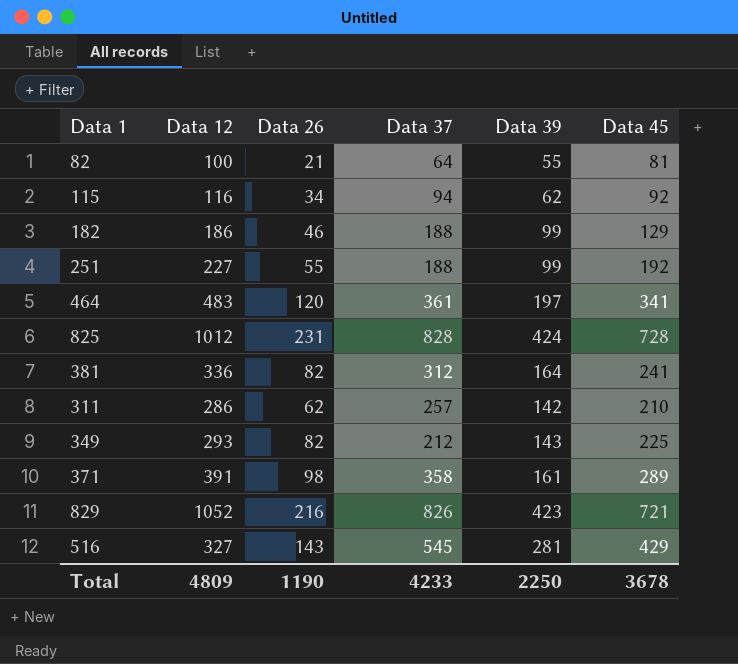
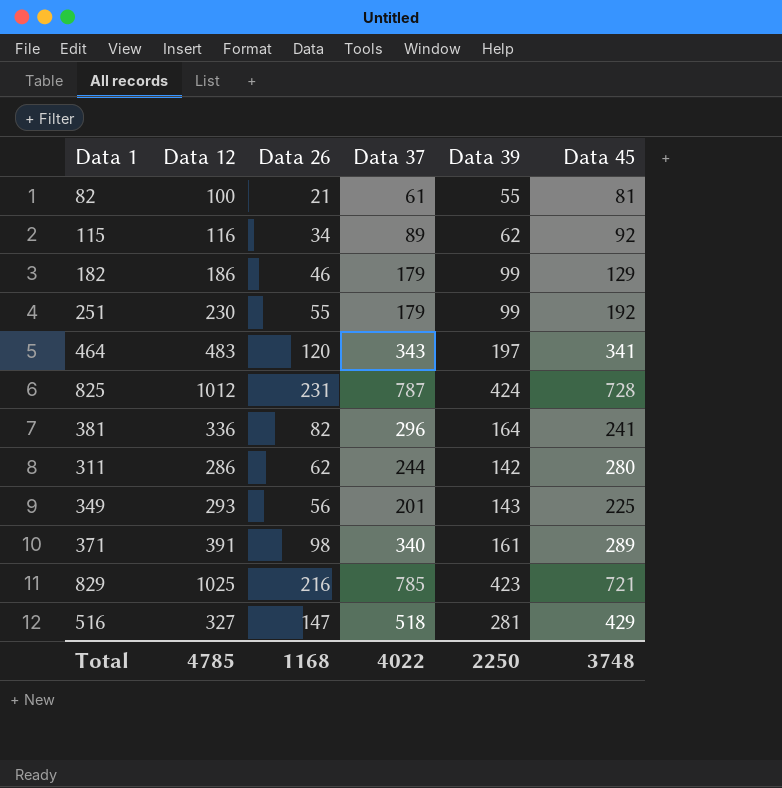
82 | Data 37: 64 -> 61
115 | Data 37: 94 -> 89
182 | Data 37: 188 -> 179
251 | Data 12: 227 -> 230
251 | Data 37: 188 -> 179
464 | Data 37: 361 -> 343
825 | Data 37: 828 -> 787
381 | Data 37: 312 -> 296
311 | Data 37: 257 -> 244
311 | Data 45: 210 -> 280
349 | Data 26: 82 -> 56
349 | Data 37: 212 -> 201
371 | Data 37: 358 -> 340
829 | Data 12: 1052 -> 1025
829 | Data 37: 826 -> 785
516 | Data 26: 143 -> 147
516 | Data 37: 545 -> 518
Total | Data 12: 4809 -> 4785
Total | Data 26: 1190 -> 1168
Total | Data 37: 4233 -> 4022
Total | Data 45: 3678 -> 3748

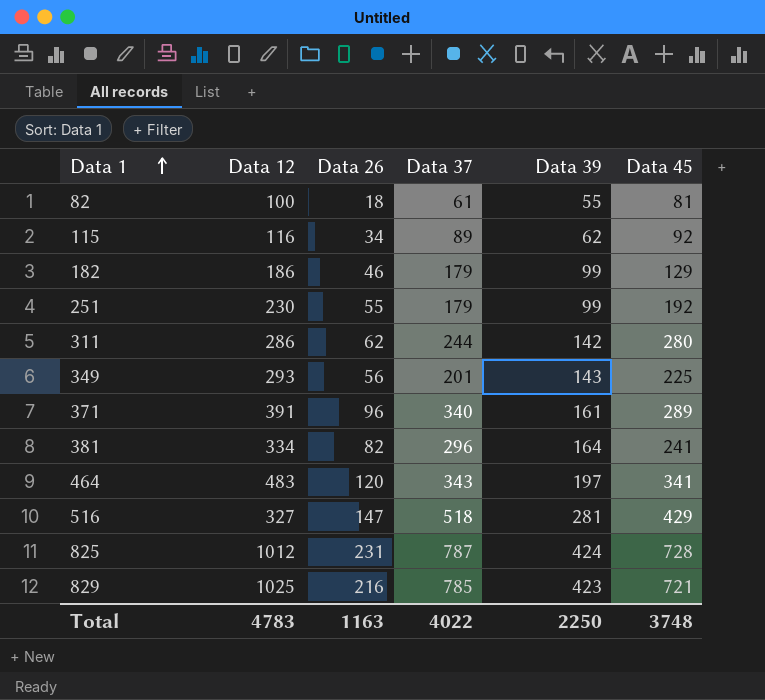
row order: none -> Data 1 ascending
82 | Data 26: 21 -> 18
371 | Data 26: 98 -> 96
381 | Data 12: 336 -> 334
Total | Data 12: 4785 -> 4783
Total | Data 26: 1168 -> 1163

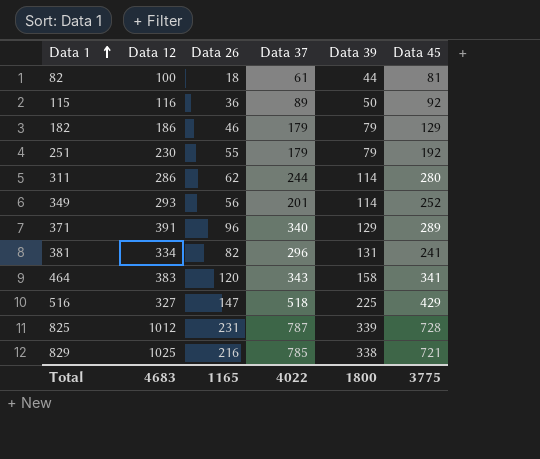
82 | Data 39: 55 -> 44
115 | Data 26: 34 -> 36
115 | Data 39: 62 -> 50
182 | Data 39: 99 -> 79
251 | Data 39: 99 -> 79
311 | Data 39: 142 -> 114
349 | Data 39: 143 -> 114
349 | Data 45: 225 -> 252
371 | Data 39: 161 -> 129
381 | Data 39: 164 -> 131
464 | Data 12: 483 -> 383
464 | Data 39: 197 -> 158
516 | Data 39: 281 -> 225
825 | Data 39: 424 -> 339
829 | Data 39: 423 -> 338
Total | Data 12: 4783 -> 4683
Total | Data 26: 1163 -> 1165
Total | Data 39: 2250 -> 1800
Total | Data 45: 3748 -> 3775

